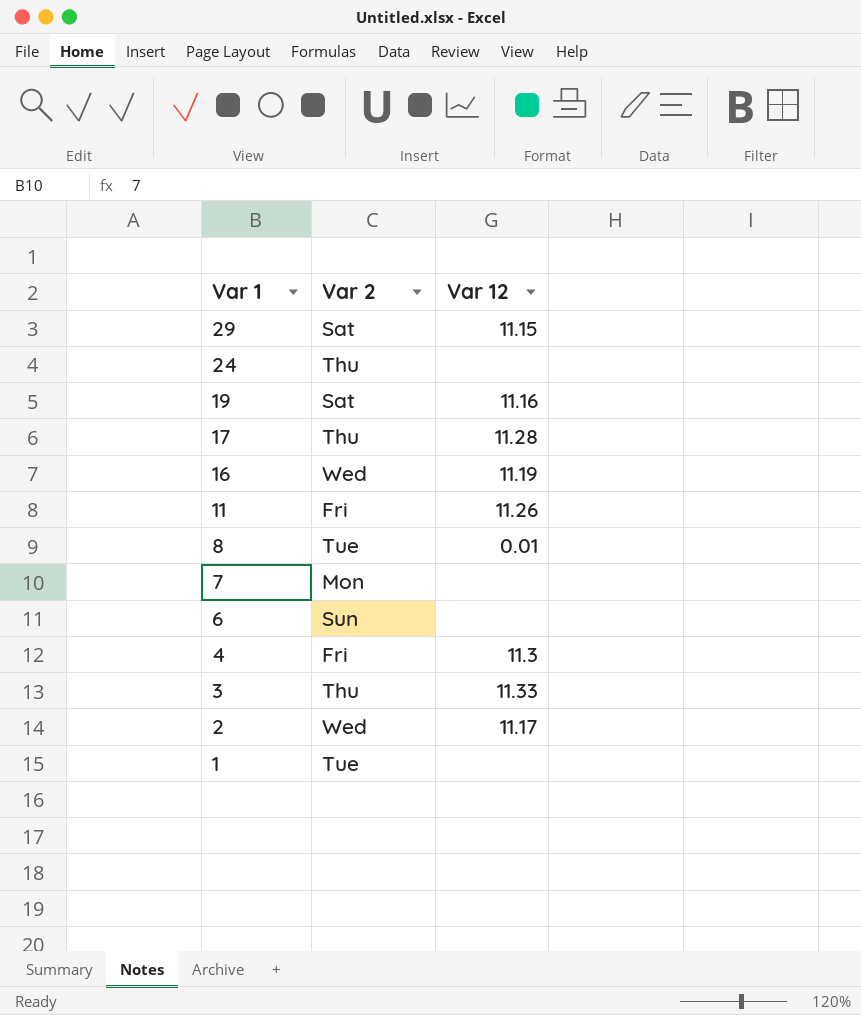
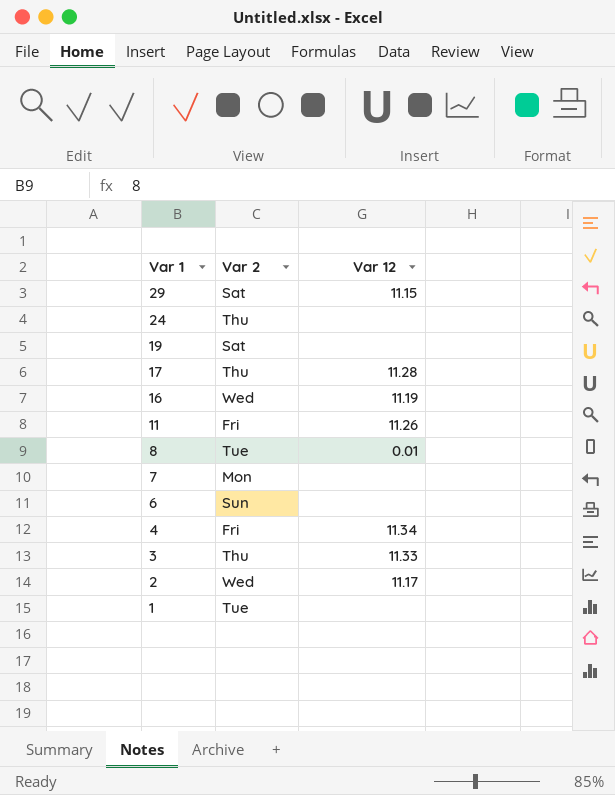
19 | Var 12: 11.16 -> none
4 | Var 12: 11.3 -> 11.34

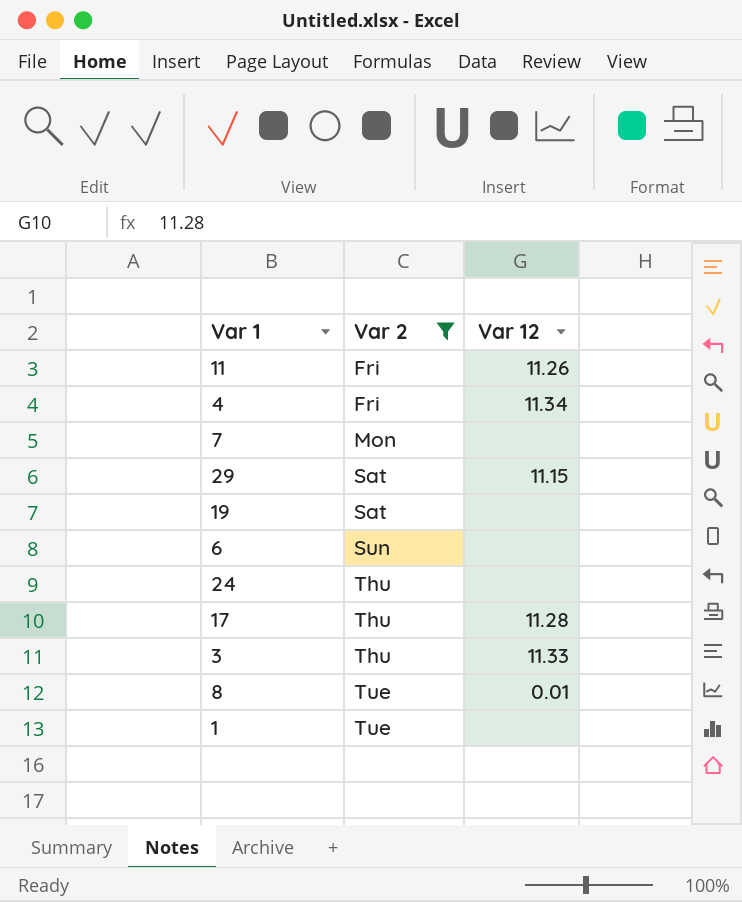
filter: none -> Var 2 != Wed
row order: Var 1 descending -> Var 2 ascending

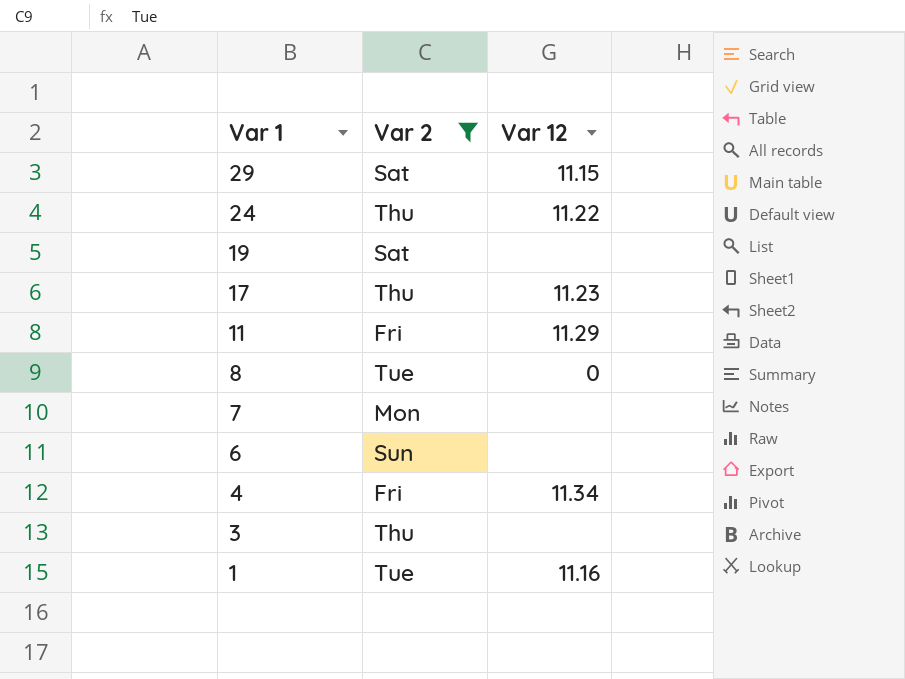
row order: Var 2 ascending -> Var 1 descending
24 | Var 12: none -> 11.22
17 | Var 12: 11.28 -> 11.23
11 | Var 12: 11.26 -> 11.29
8 | Var 12: 0.01 -> 0
3 | Var 12: 11.33 -> none
1 | Var 12: none -> 11.16

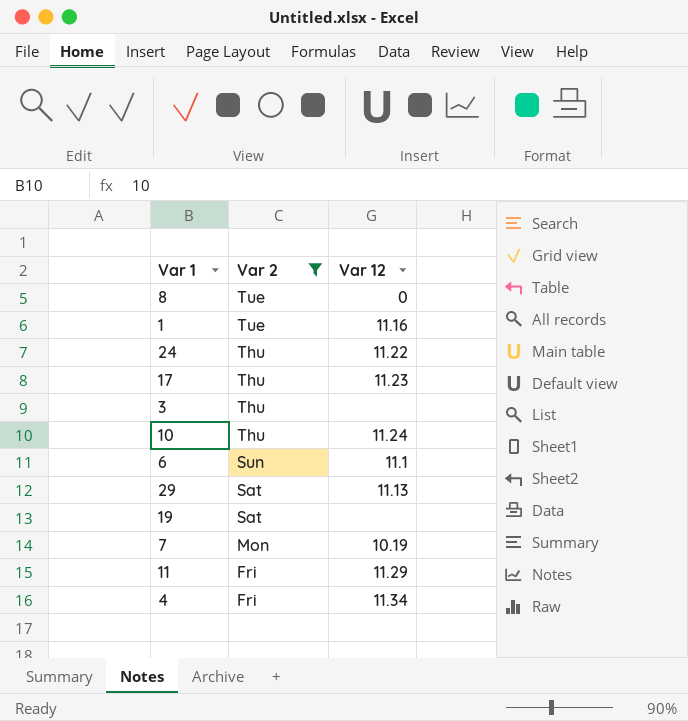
row order: Var 1 descending -> Var 2 descending
row 10: none -> Thu | 11.24
6 | Var 12: none -> 11.1
29 | Var 12: 11.15 -> 11.13
7 | Var 12: none -> 10.19

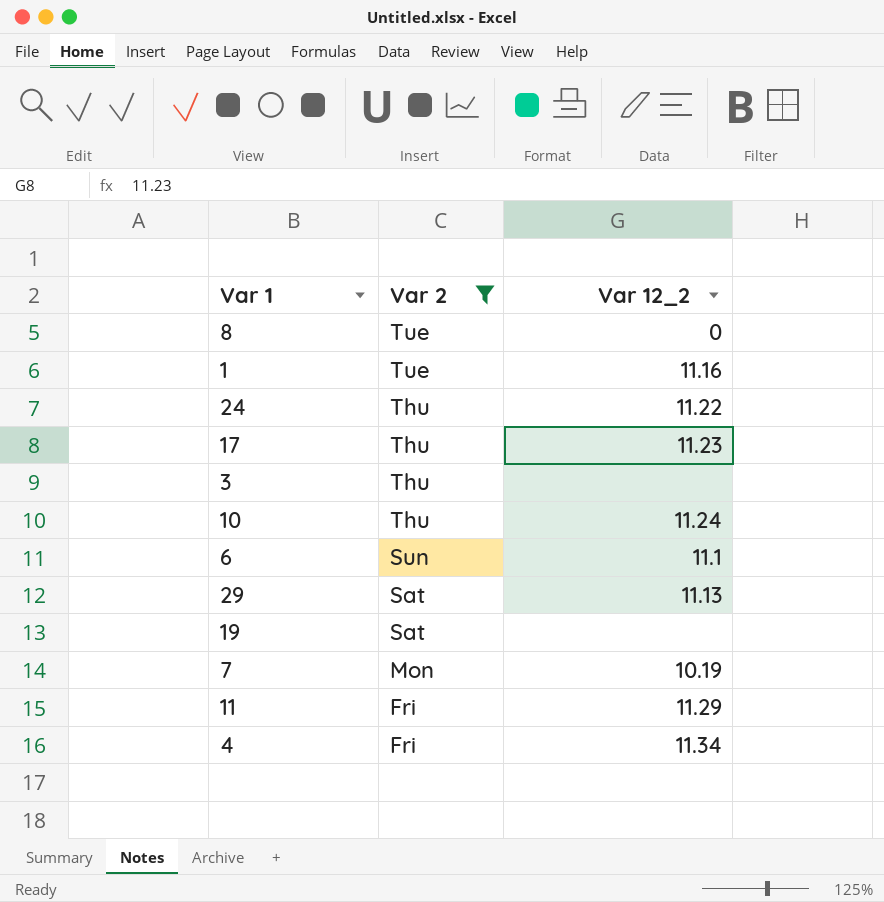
column name: Var 12 -> Var 12_2

